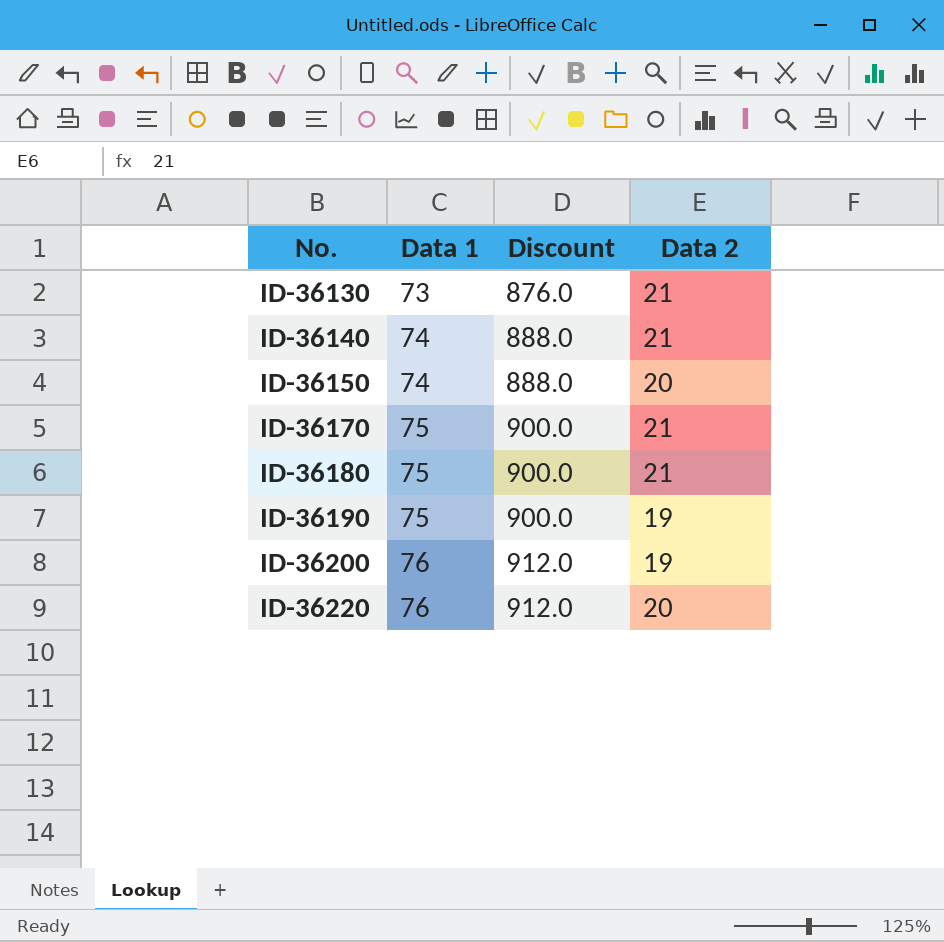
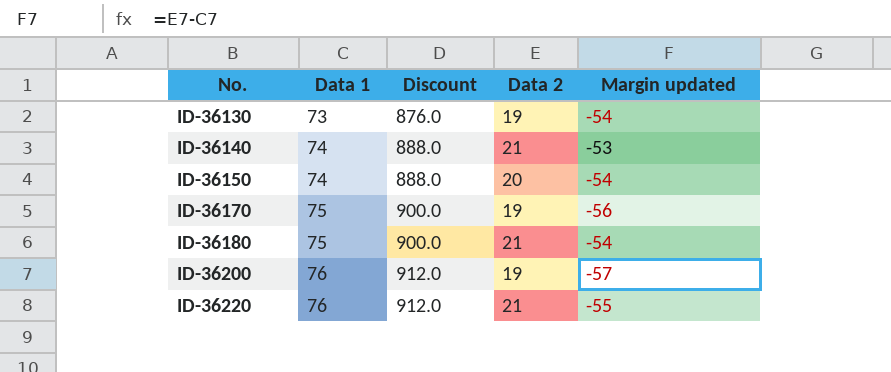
column Margin updated | formula: none -> [Data 2] - [Data 1]
row ID-36190: 75 | 900.0 | 19 -> none
ID-36130 | Data 2: 21 -> 19
ID-36170 | Data 2: 21 -> 19
ID-36220 | Data 2: 20 -> 21

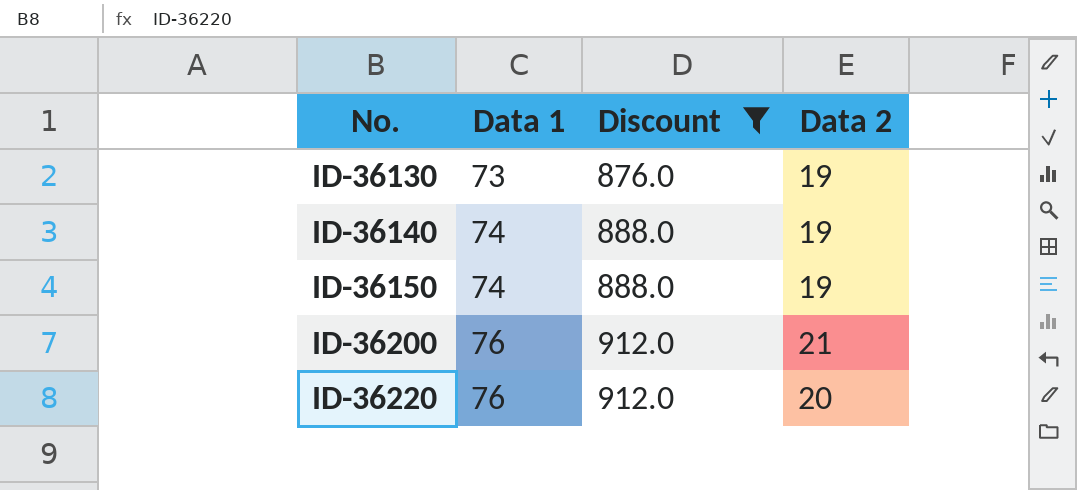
filter: none -> Discount != 900.0
column Margin updated | formula: [Data 2] - [Data 1] -> none
ID-36140 | Data 2: 21 -> 19
ID-36150 | Data 2: 20 -> 19
ID-36200 | Data 2: 19 -> 21
ID-36220 | Data 2: 21 -> 20

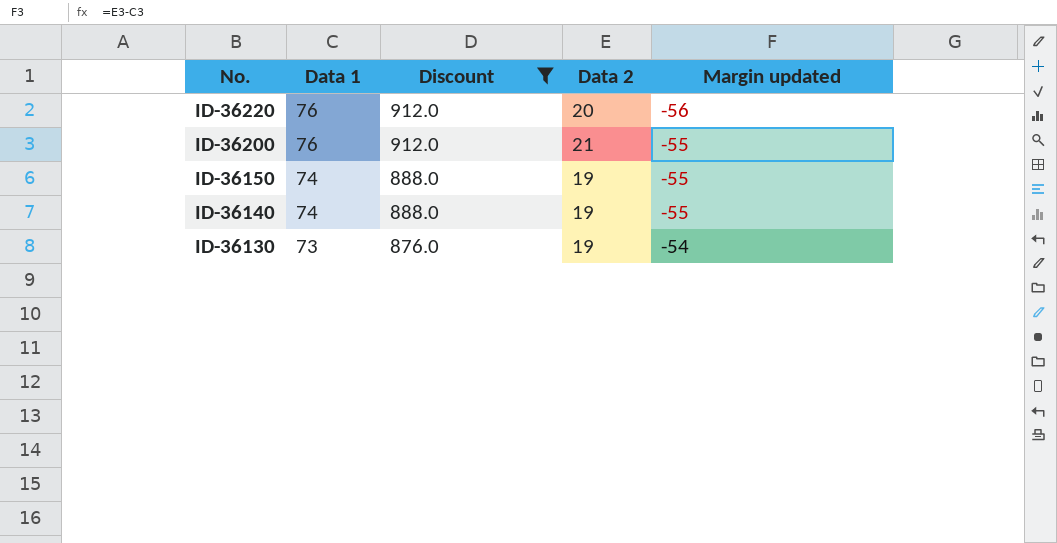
row order: No. ascending -> No. descending
column Margin updated | formula: none -> [Data 2] - [Data 1]

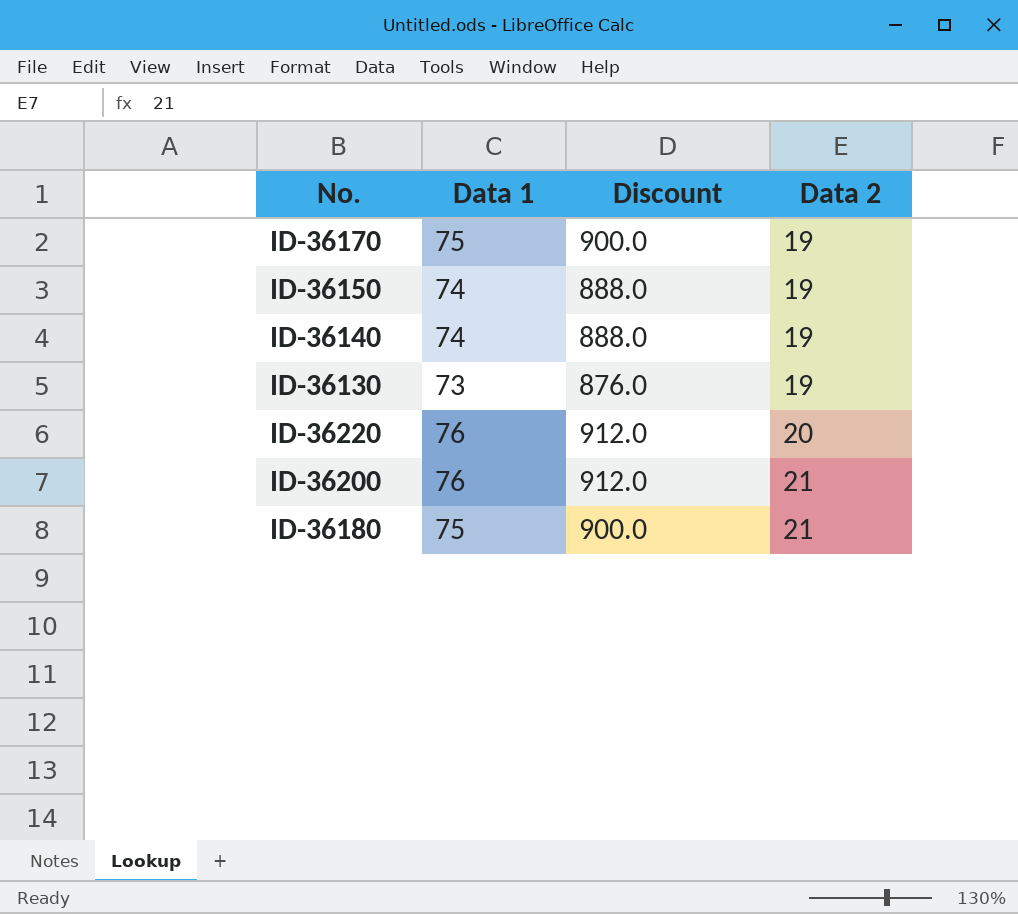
filter: Discount != 900.0 -> none
row order: No. descending -> Data 2 ascending
column Margin updated | formula: [Data 2] - [Data 1] -> none

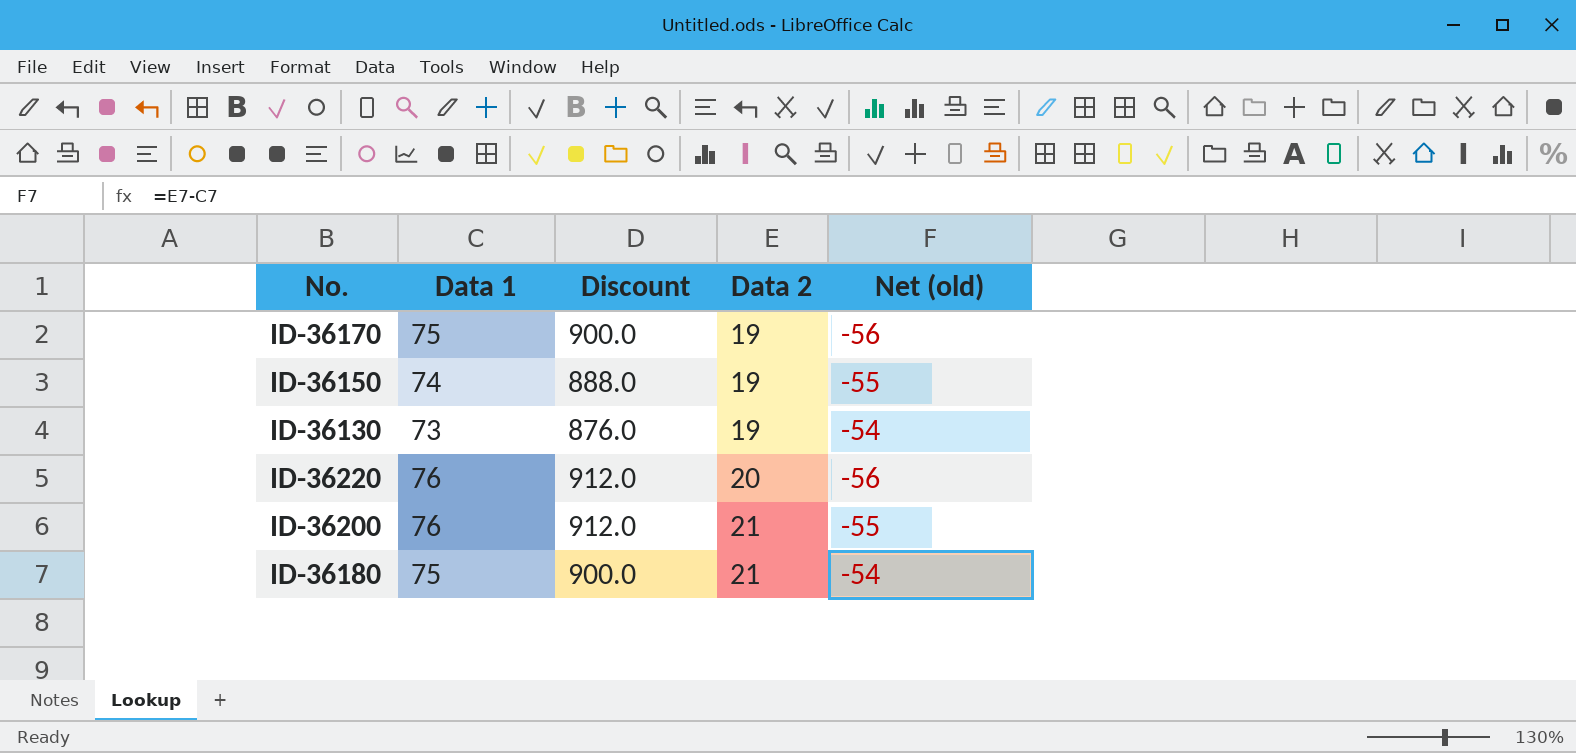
column Net (old) | formula: none -> [Data 2] - [Data 1]
row ID-36140: 74 | 888.0 | 19 -> none

